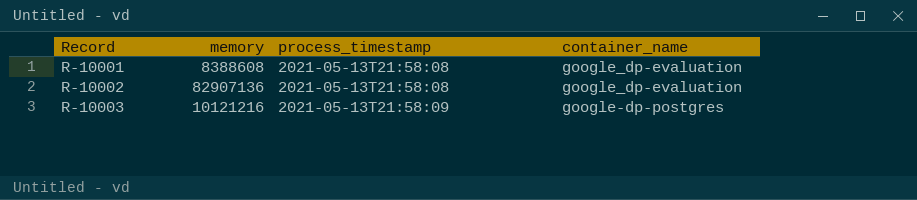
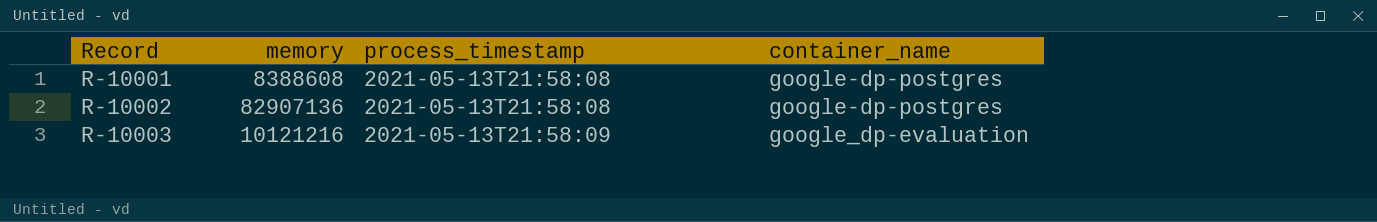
R-10001 | container_name: google_dp-evaluation -> google-dp-postgres
R-10002 | container_name: google_dp-evaluation -> google-dp-postgres
R-10003 | container_name: google-dp-postgres -> google_dp-evaluation

